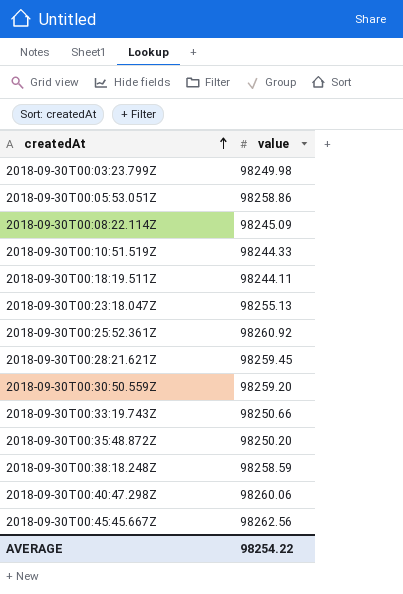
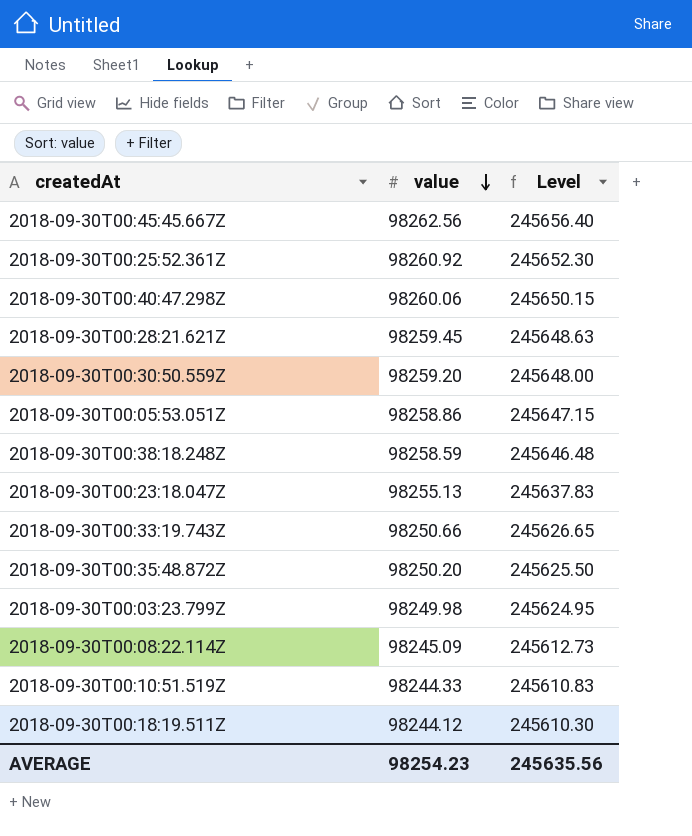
row order: createdAt ascending -> value descending
column Level | formula: none -> [value] * 2.5
2018-09-30T00:18:19.511Z | value: 98244.11 -> 98244.12
AVERAGE | value: 98254.22 -> 98254.23

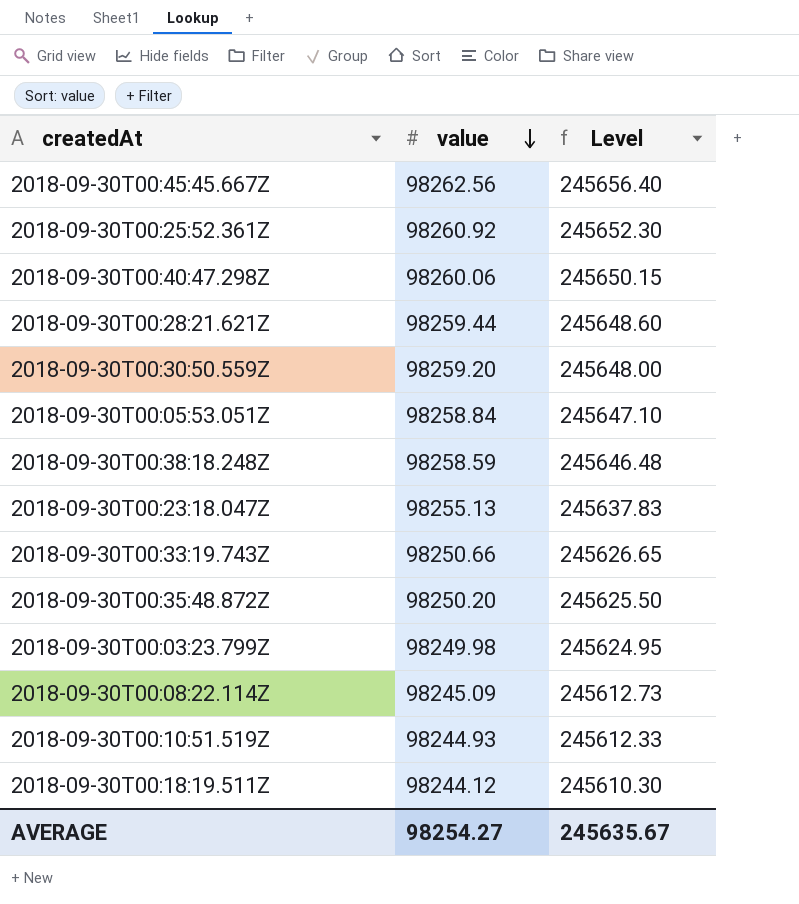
2018-09-30T00:28:21.621Z | value: 98259.45 -> 98259.44
2018-09-30T00:28:21.621Z | Level: 245648.63 -> 245648.60
2018-09-30T00:05:53.051Z | value: 98258.86 -> 98258.84
2018-09-30T00:05:53.051Z | Level: 245647.15 -> 245647.10
2018-09-30T00:10:51.519Z | value: 98244.33 -> 98244.93
2018-09-30T00:10:51.519Z | Level: 245610.83 -> 245612.33
AVERAGE | value: 98254.23 -> 98254.27
AVERAGE | Level: 245635.56 -> 245635.67

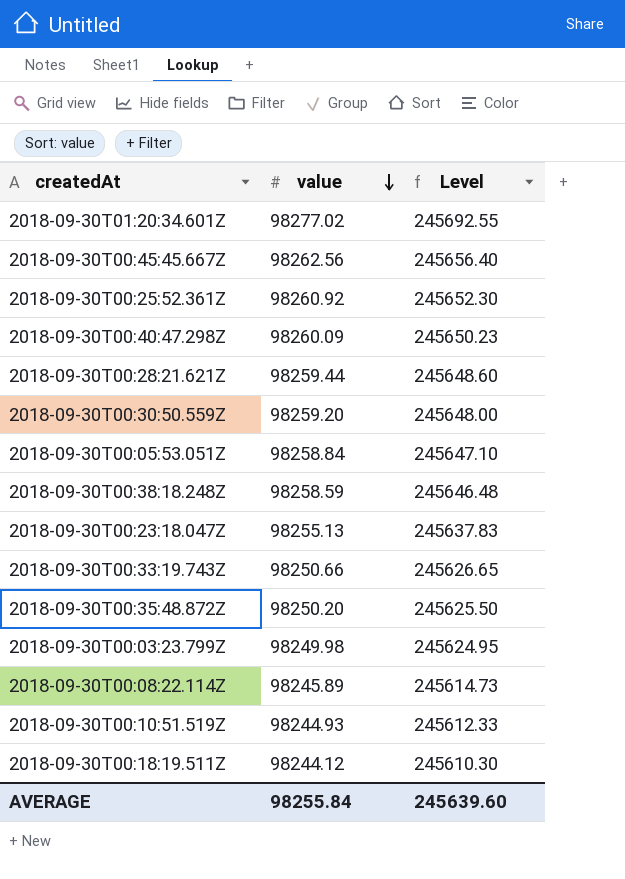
row 2018-09-30T01:20:34.601Z: none -> 98277.02 | 245692.55
2018-09-30T00:40:47.298Z | value: 98260.06 -> 98260.09
2018-09-30T00:40:47.298Z | Level: 245650.15 -> 245650.23
2018-09-30T00:08:22.114Z | value: 98245.09 -> 98245.89
2018-09-30T00:08:22.114Z | Level: 245612.73 -> 245614.73
AVERAGE | value: 98254.27 -> 98255.84
AVERAGE | Level: 245635.67 -> 245639.60

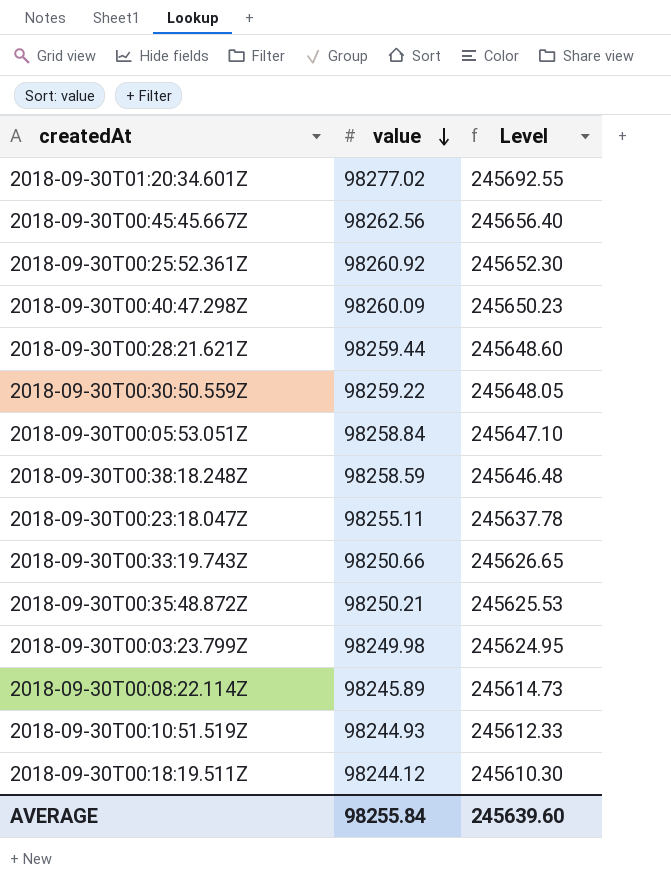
2018-09-30T00:30:50.559Z | value: 98259.20 -> 98259.22
2018-09-30T00:30:50.559Z | Level: 245648.00 -> 245648.05
2018-09-30T00:23:18.047Z | value: 98255.13 -> 98255.11
2018-09-30T00:23:18.047Z | Level: 245637.83 -> 245637.78
2018-09-30T00:35:48.872Z | value: 98250.20 -> 98250.21
2018-09-30T00:35:48.872Z | Level: 245625.50 -> 245625.53

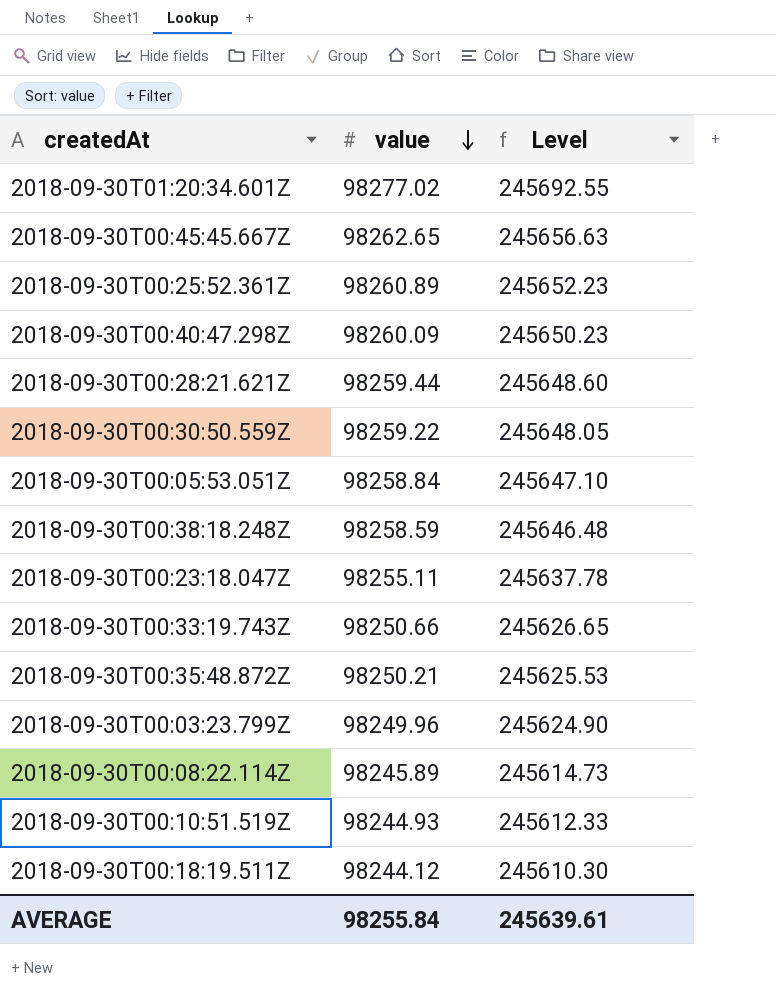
2018-09-30T00:45:45.667Z | value: 98262.56 -> 98262.65
2018-09-30T00:45:45.667Z | Level: 245656.40 -> 245656.63
2018-09-30T00:25:52.361Z | value: 98260.92 -> 98260.89
2018-09-30T00:25:52.361Z | Level: 245652.30 -> 245652.23
2018-09-30T00:03:23.799Z | value: 98249.98 -> 98249.96
2018-09-30T00:03:23.799Z | Level: 245624.95 -> 245624.90
AVERAGE | Level: 245639.60 -> 245639.61

